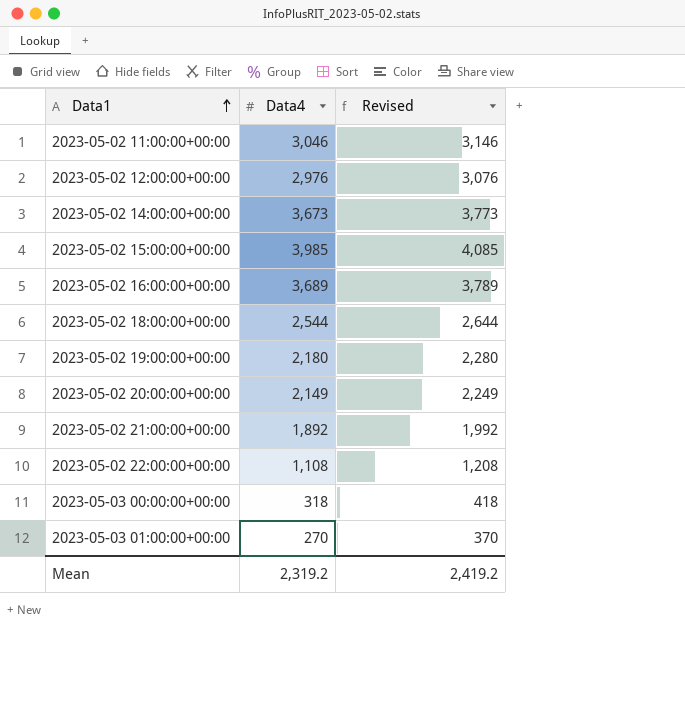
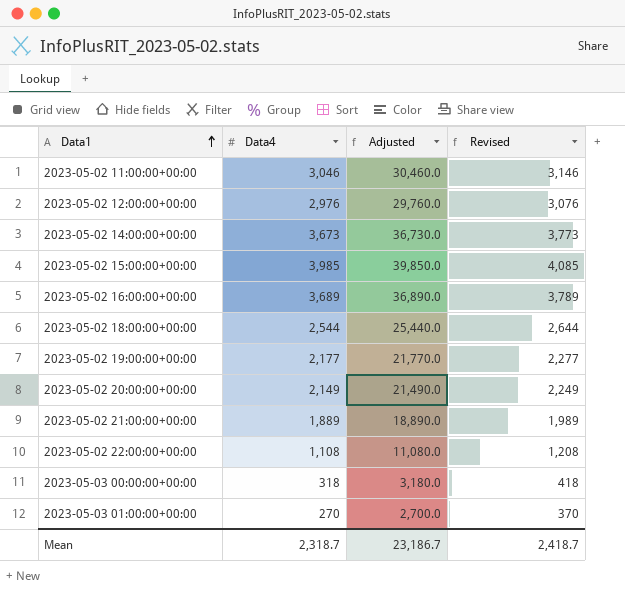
column Adjusted | formula: none -> [Data4] * 10
2023-05-02 19:00:00+00:00 | Data4: 2,180 -> 2,177
2023-05-02 19:00:00+00:00 | Revised: 2,280 -> 2,277
2023-05-02 21:00:00+00:00 | Data4: 1,892 -> 1,889
2023-05-02 21:00:00+00:00 | Revised: 1,992 -> 1,989
Mean | Data4: 2,319.2 -> 2,318.7
Mean | Revised: 2,419.2 -> 2,418.7

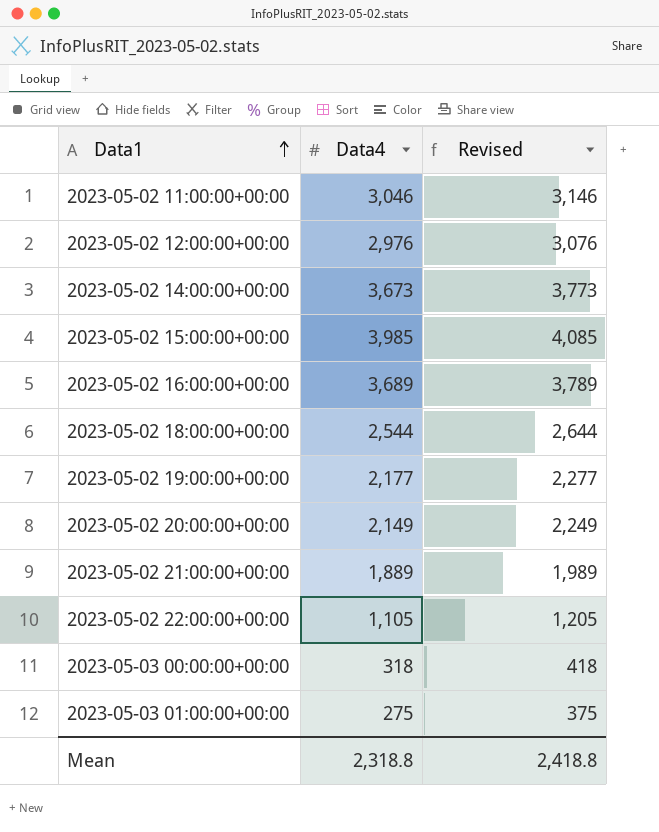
column Adjusted | formula: [Data4] * 10 -> none
2023-05-02 22:00:00+00:00 | Data4: 1,108 -> 1,105
2023-05-02 22:00:00+00:00 | Revised: 1,208 -> 1,205
2023-05-03 01:00:00+00:00 | Data4: 270 -> 275
2023-05-03 01:00:00+00:00 | Revised: 370 -> 375
Mean | Data4: 2,318.7 -> 2,318.8
Mean | Revised: 2,418.7 -> 2,418.8

